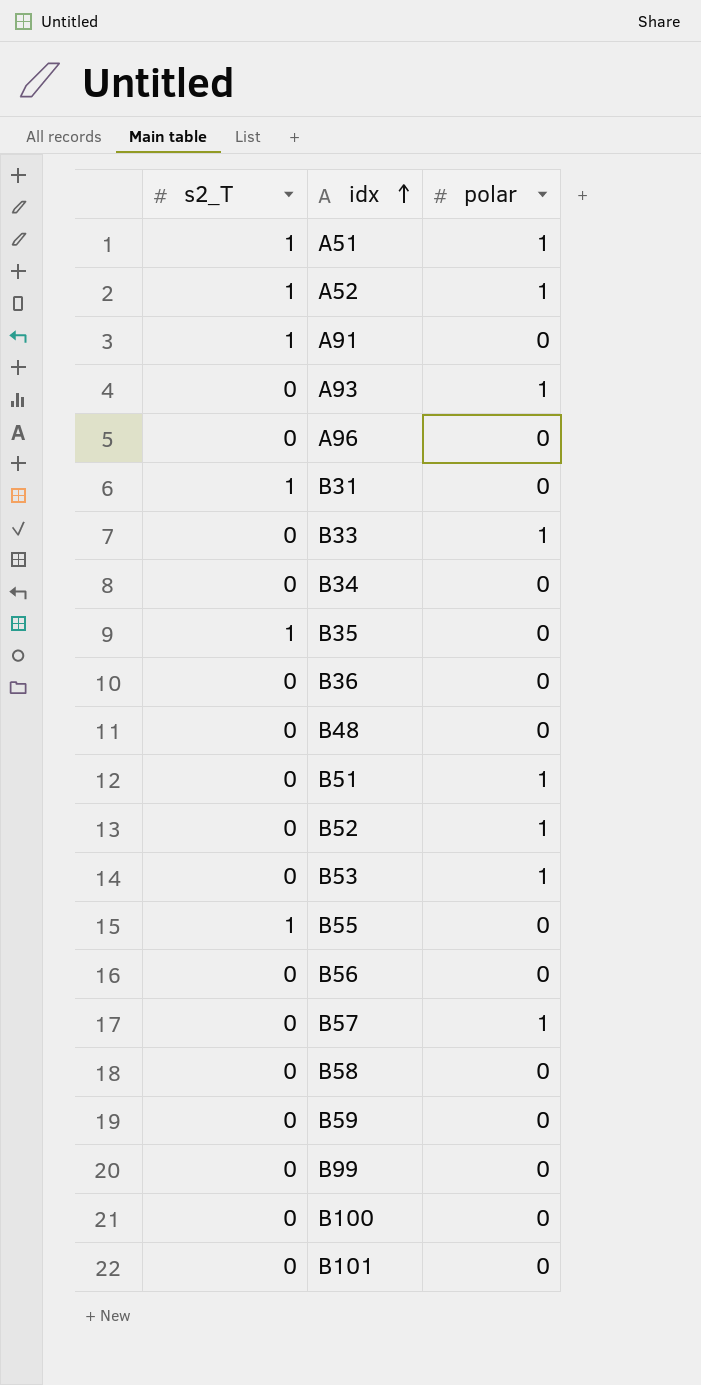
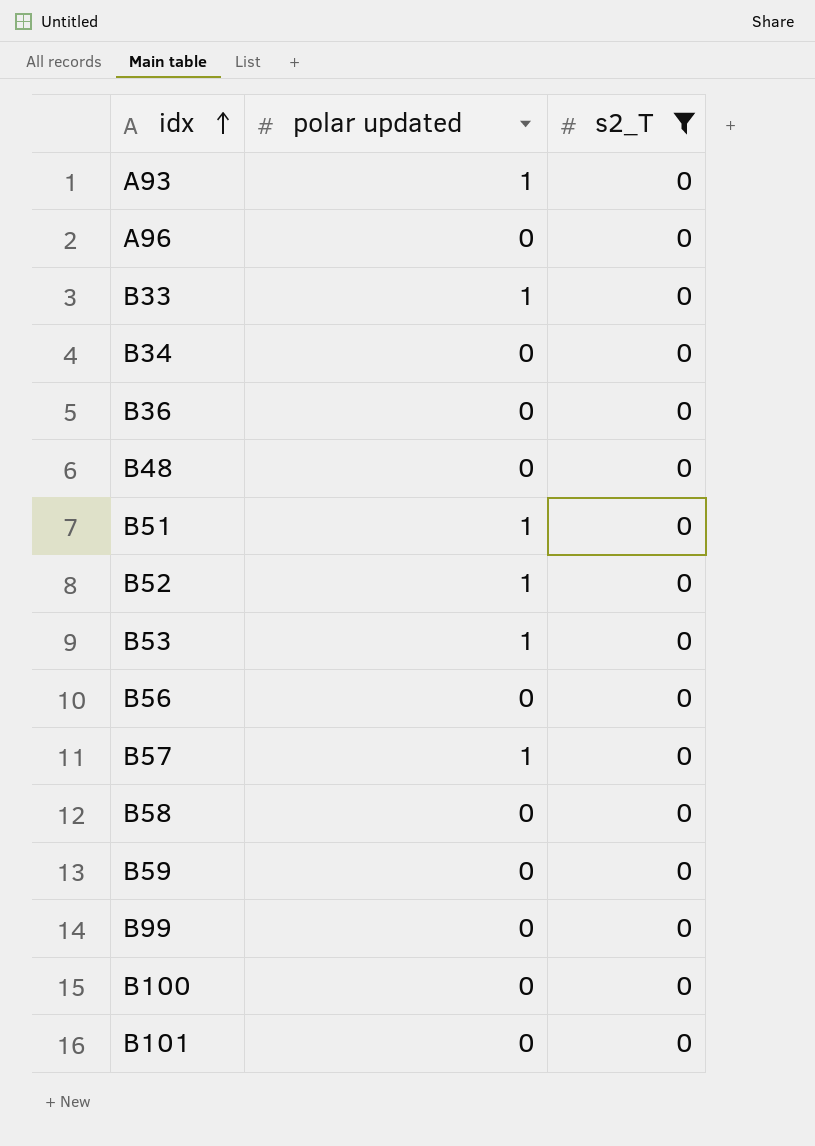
filter: none -> s2_T = 0
column name: polar -> polar updated
column s2_T | position: 1 -> 3

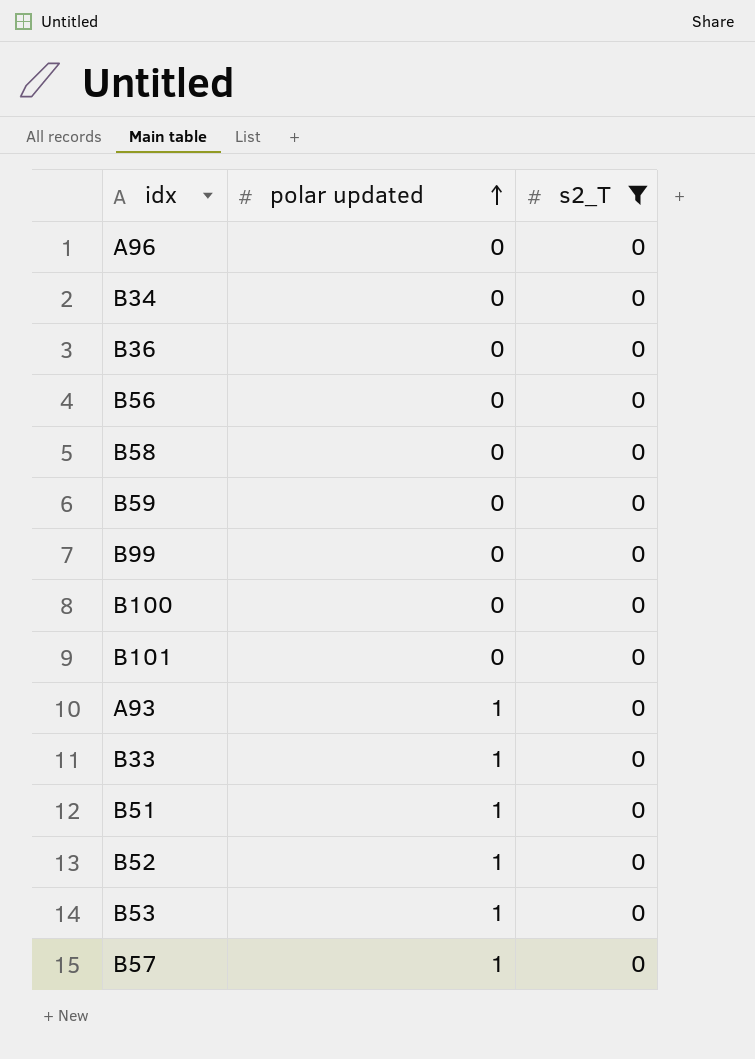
row order: idx ascending -> polar updated ascending
row B48: 0 | 0 -> none

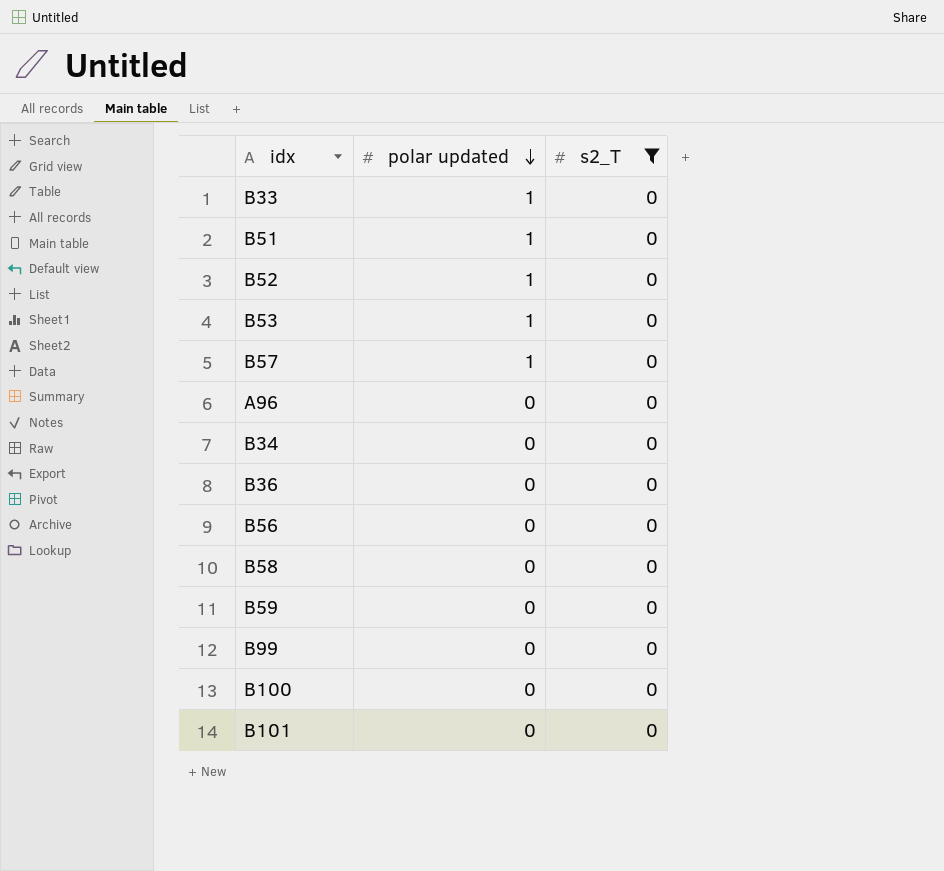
row order: polar updated ascending -> polar updated descending
row A93: 1 | 0 -> none

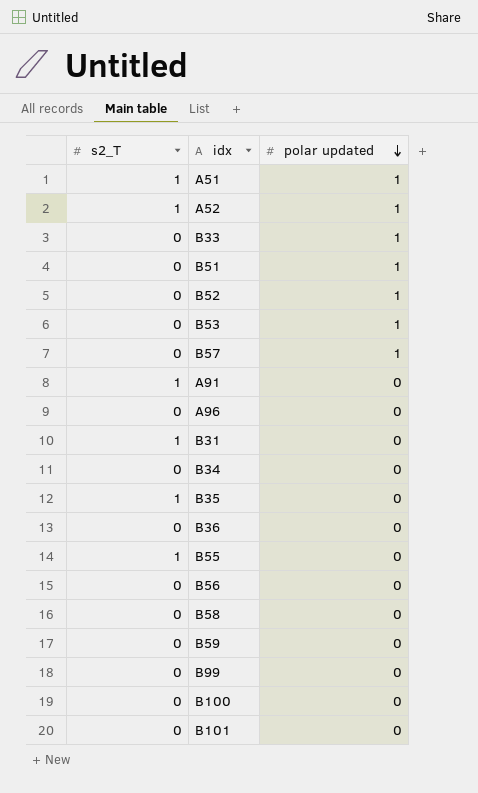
filter: s2_T = 0 -> none
column s2_T | position: 3 -> 1

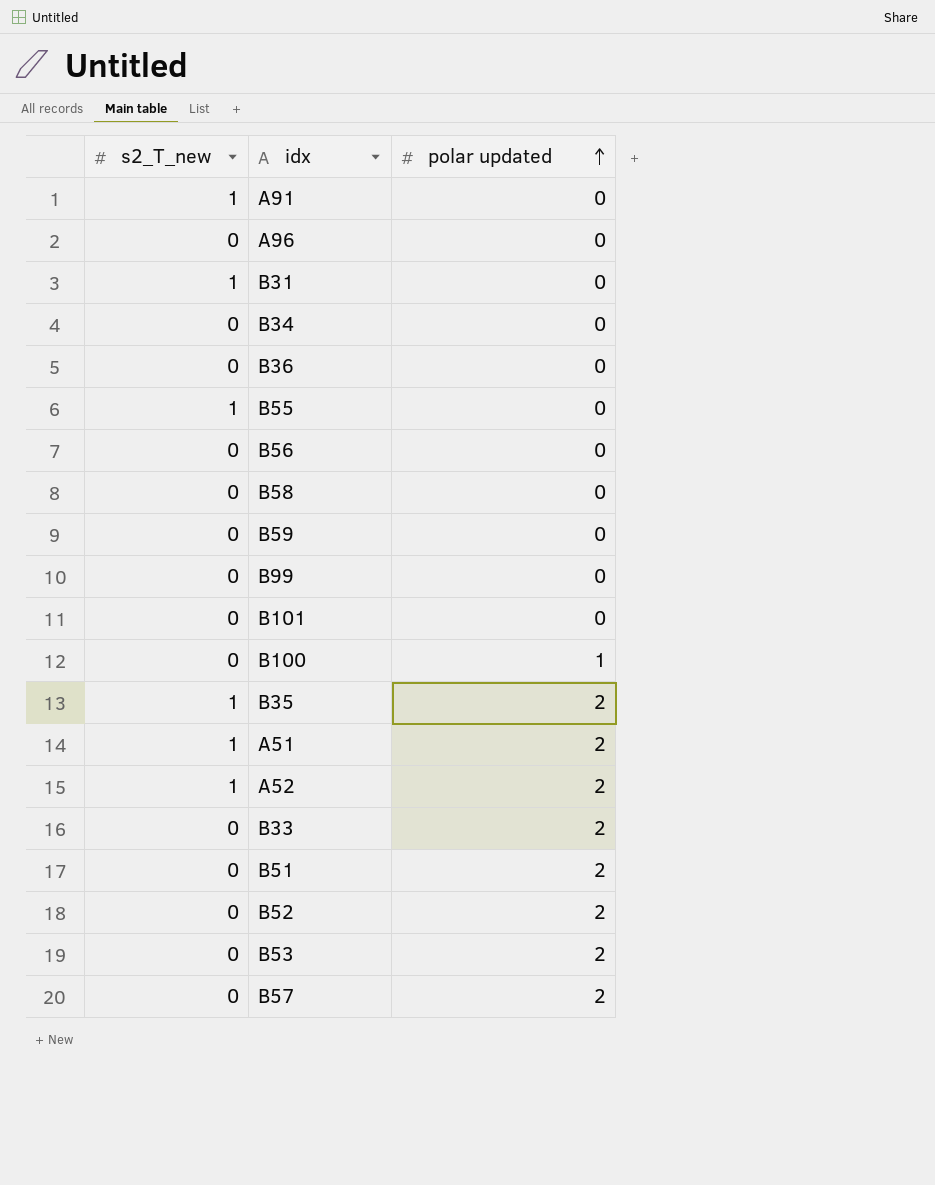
row order: polar updated descending -> polar updated ascending
column name: s2_T -> s2_T_new
B100 | polar updated: 0 -> 1
B35 | polar updated: 0 -> 2
A51 | polar updated: 1 -> 2
A52 | polar updated: 1 -> 2
B33 | polar updated: 1 -> 2
B51 | polar updated: 1 -> 2
B52 | polar updated: 1 -> 2
B53 | polar updated: 1 -> 2
B57 | polar updated: 1 -> 2

